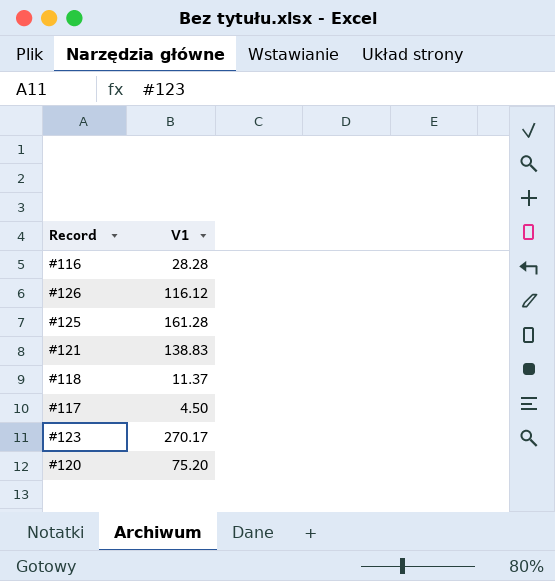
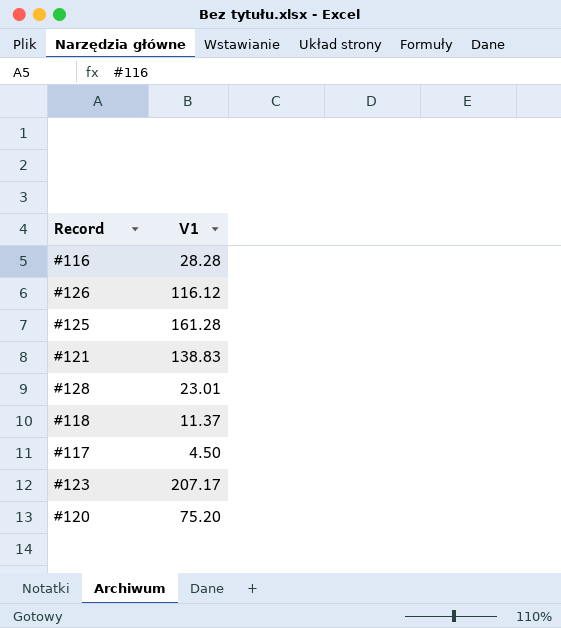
row #128: none -> 23.01
#123 | V1: 270.17 -> 207.17

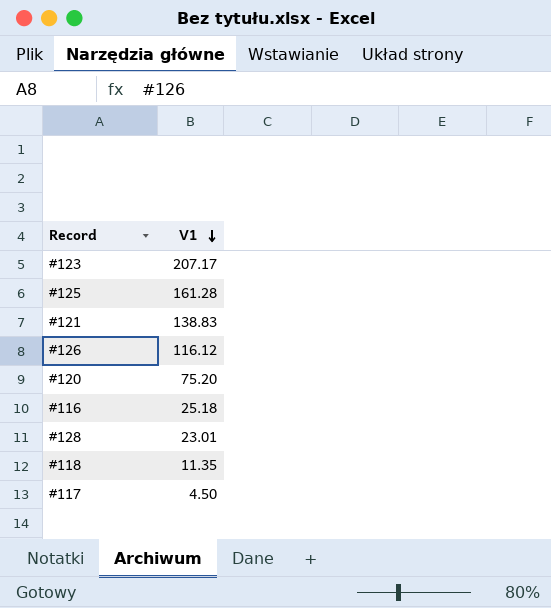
row order: none -> V1 descending
#116 | V1: 28.28 -> 25.18
#118 | V1: 11.37 -> 11.35

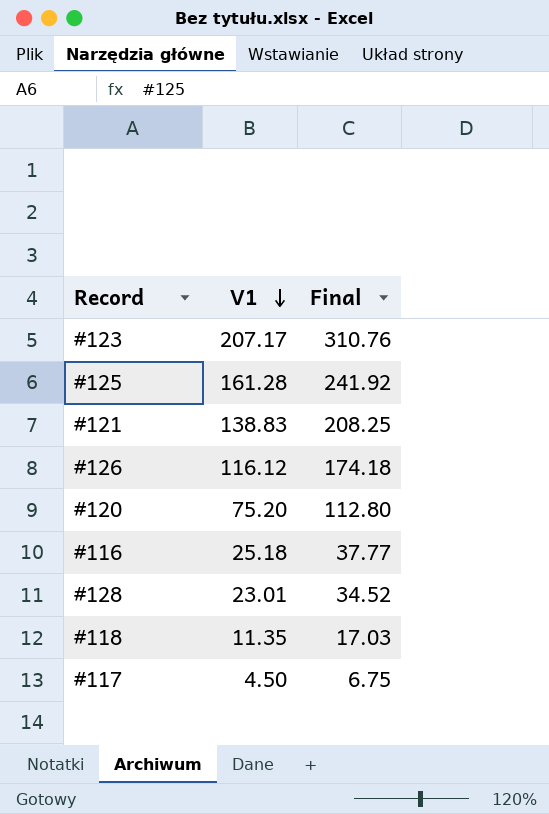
column Final | formula: none -> [V1] * 1.5

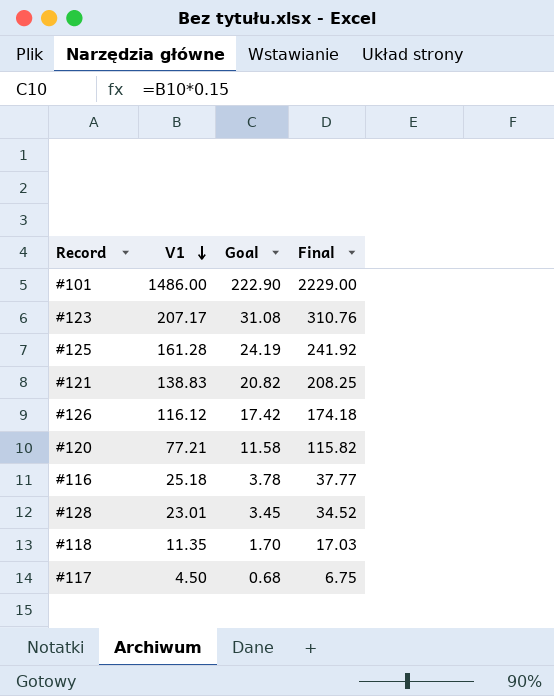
column Goal | formula: none -> [V1] * 0.15
row #101: none -> 1486.00 | 222.90 | 2229.00
#120 | V1: 75.20 -> 77.21
#120 | Final: 112.80 -> 115.82

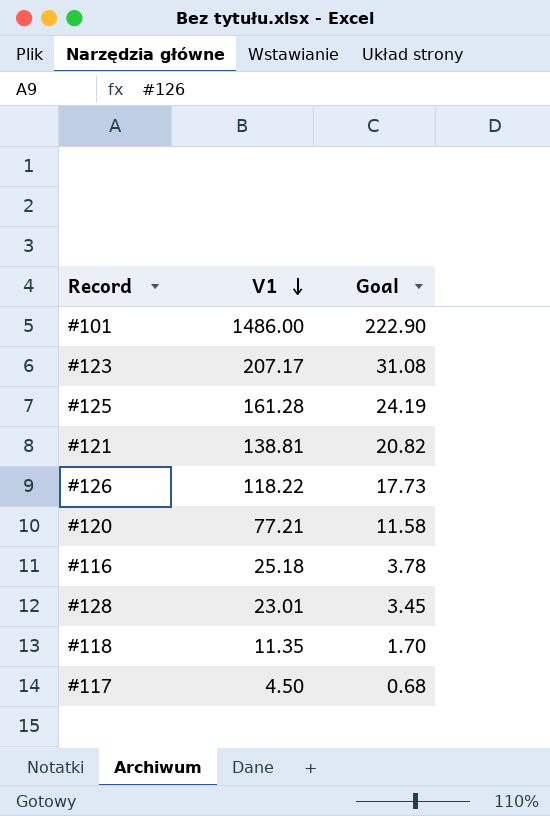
column Final | formula: [V1] * 1.5 -> none
#121 | V1: 138.83 -> 138.81
#126 | V1: 116.12 -> 118.22
#126 | Goal: 17.42 -> 17.73

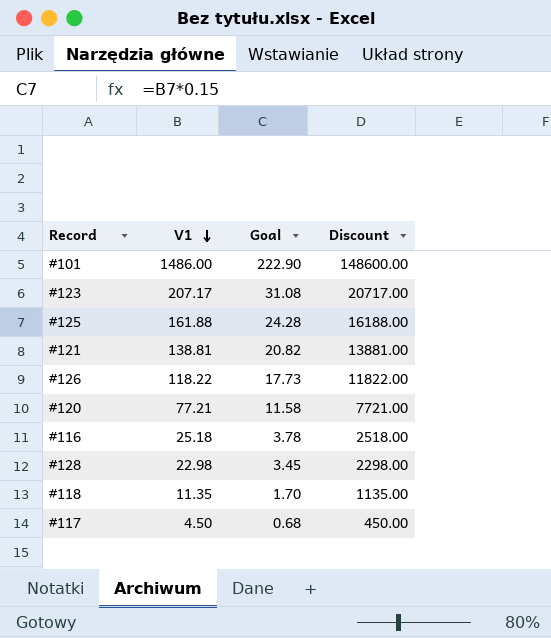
column Discount | formula: none -> [V1] * 100
#125 | V1: 161.28 -> 161.88
#125 | Goal: 24.19 -> 24.28
#128 | V1: 23.01 -> 22.98

